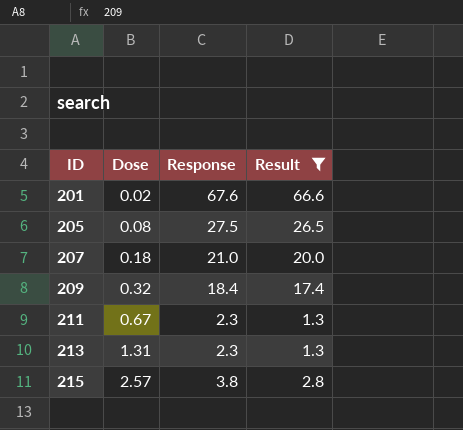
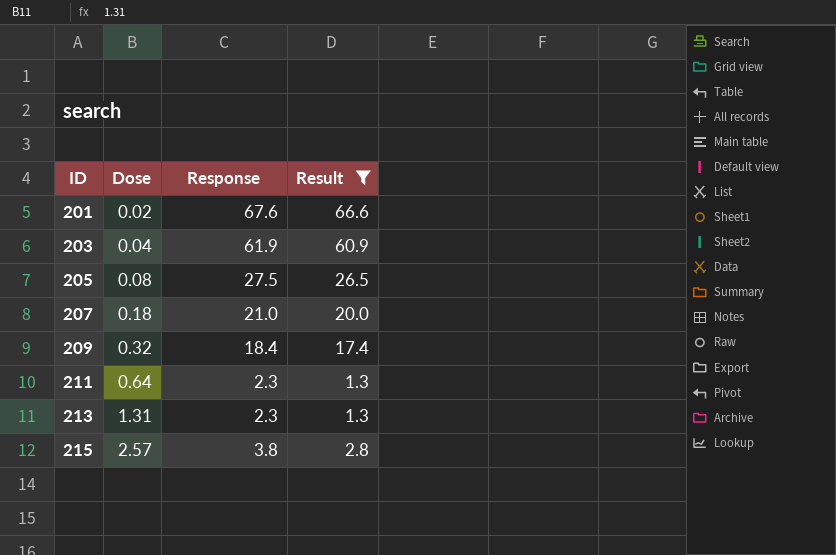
row 203: none -> 0.04 | 61.9 | 60.9
211 | Dose: 0.67 -> 0.64

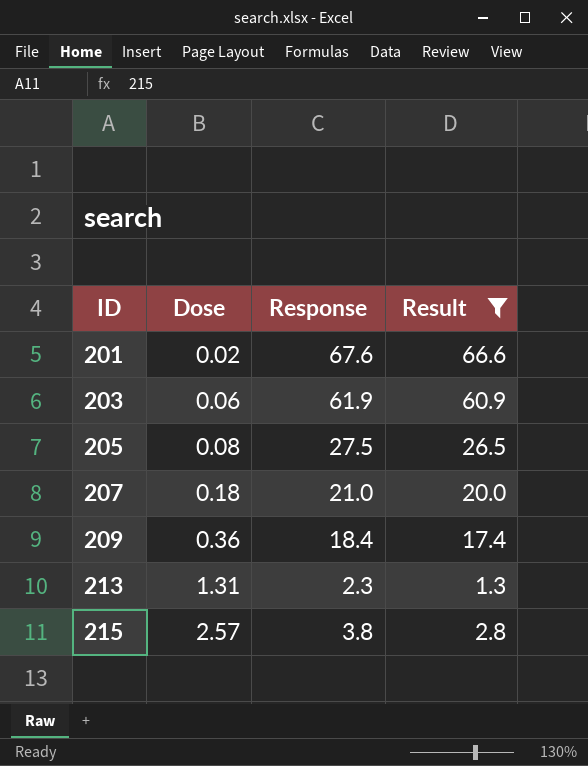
row 211: 0.64 | 2.3 | 1.3 -> none
203 | Dose: 0.04 -> 0.06
209 | Dose: 0.32 -> 0.36

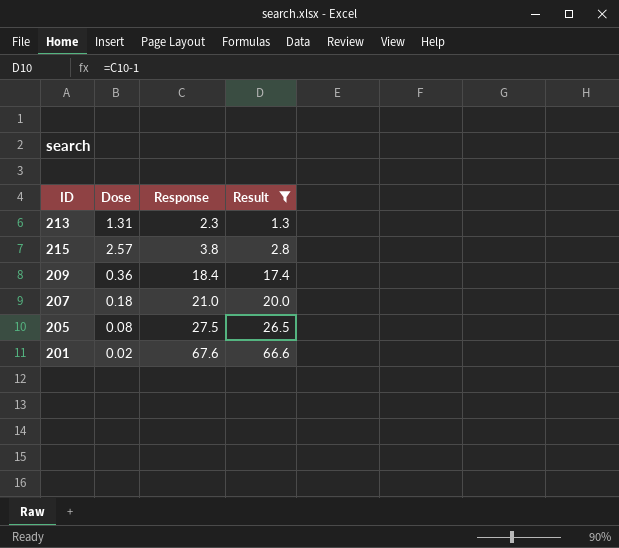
row order: ID ascending -> Response ascending
row 203: 0.06 | 61.9 | 60.9 -> none

